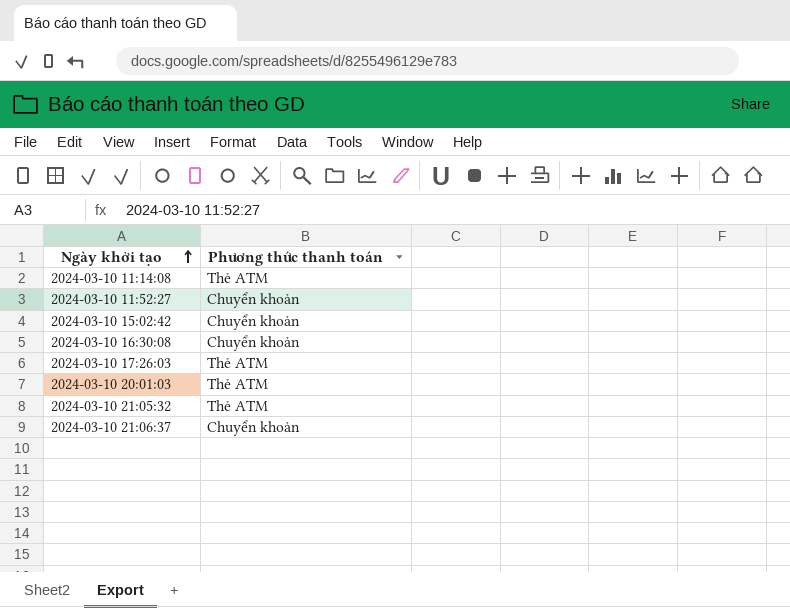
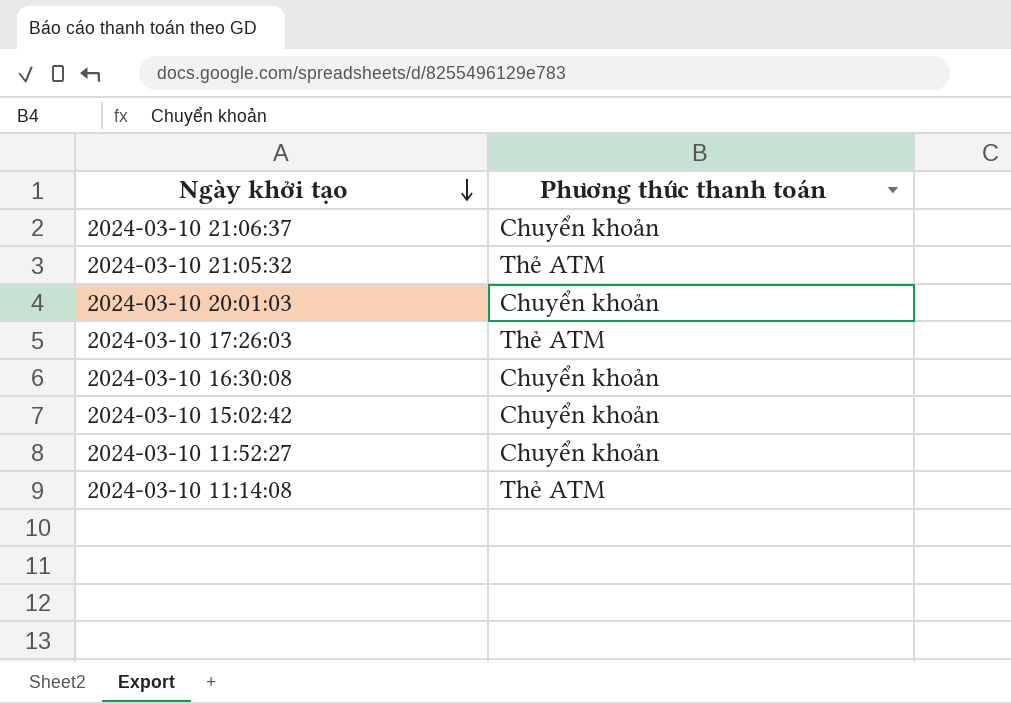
row order: Ngày khởi tạo ascending -> Ngày khởi tạo descending
2024-03-10 20:01:03 | Phương thức thanh toán: Thẻ ATM -> Chuyển khoản

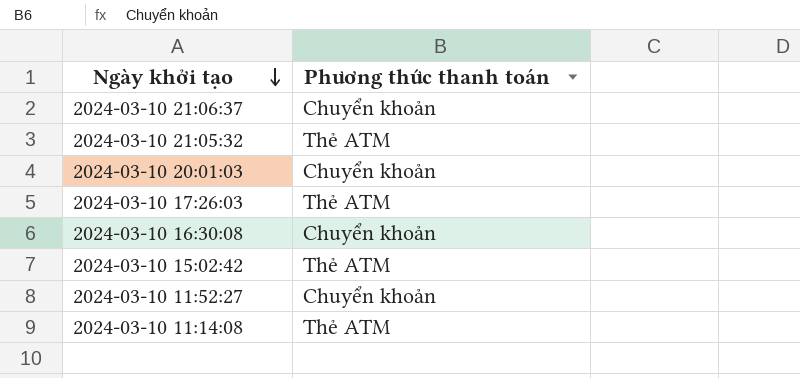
2024-03-10 15:02:42 | Phương thức thanh toán: Chuyển khoản -> Thẻ ATM

